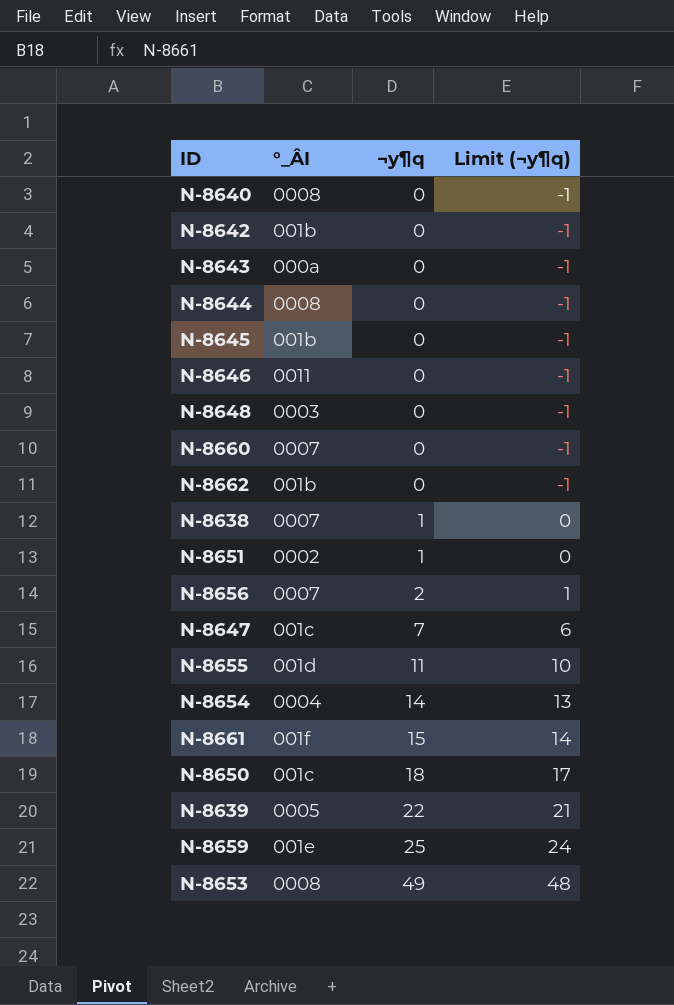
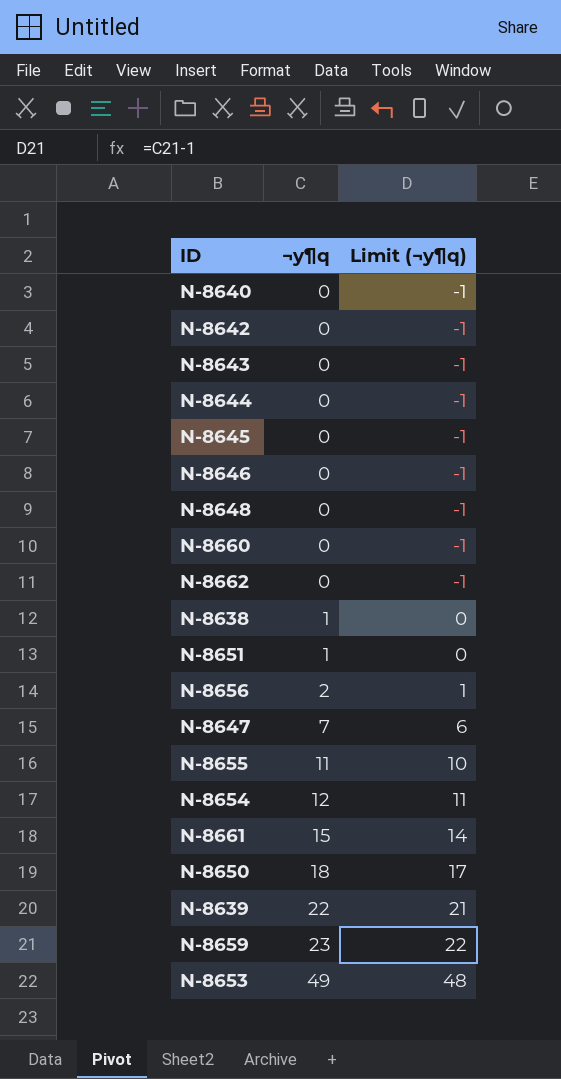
column °_ÂI | position: 2 -> none
N-8654 | ¬y¶q: 14 -> 12
N-8654 | Limit (¬y¶q): 13 -> 11
N-8659 | ¬y¶q: 25 -> 23
N-8659 | Limit (¬y¶q): 24 -> 22

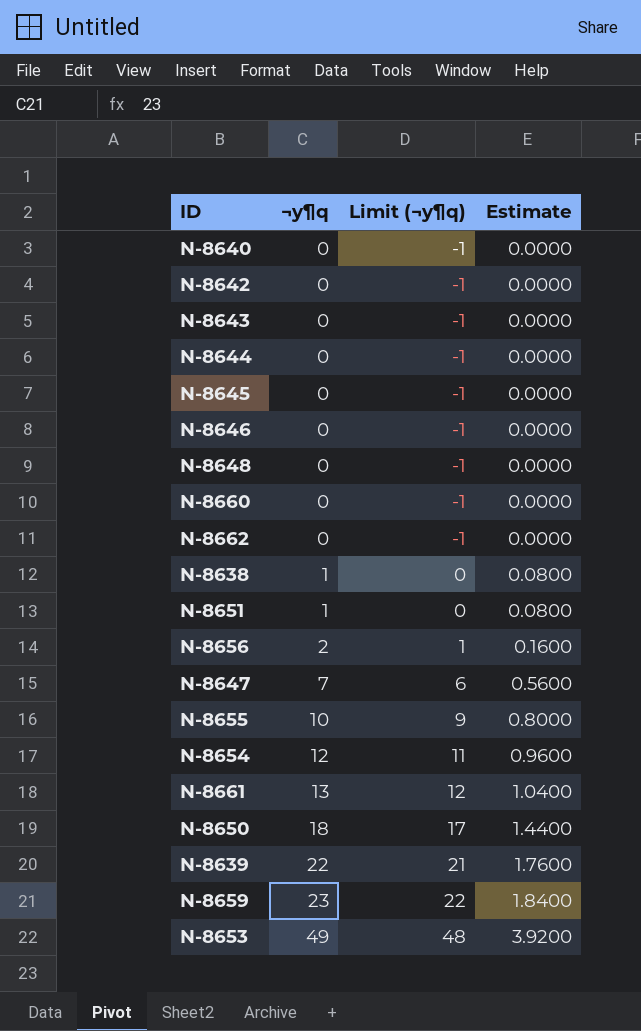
column Estimate | formula: none -> [¬y¶q] * 0.08
N-8655 | ¬y¶q: 11 -> 10
N-8655 | Limit (¬y¶q): 10 -> 9
N-8661 | ¬y¶q: 15 -> 13
N-8661 | Limit (¬y¶q): 14 -> 12

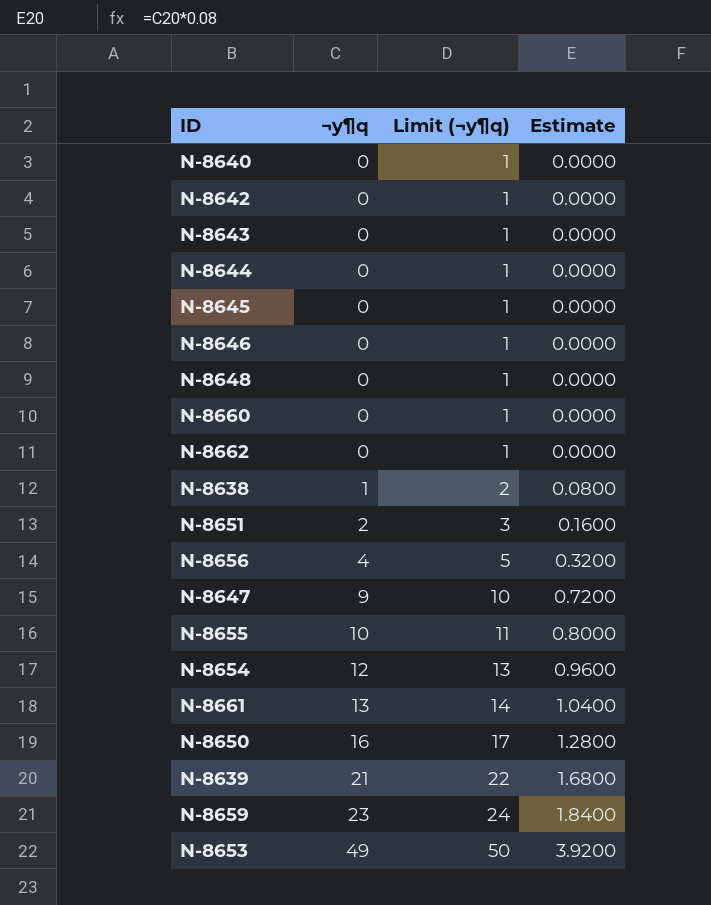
column Limit (¬y¶q) | formula: [¬y¶q] - 1 -> [¬y¶q] + 1
N-8651 | ¬y¶q: 1 -> 2
N-8651 | Estimate: 0.0800 -> 0.1600
N-8656 | ¬y¶q: 2 -> 4
N-8656 | Estimate: 0.1600 -> 0.3200
N-8647 | ¬y¶q: 7 -> 9
N-8647 | Estimate: 0.5600 -> 0.7200
N-8650 | ¬y¶q: 18 -> 16
N-8650 | Estimate: 1.4400 -> 1.2800
N-8639 | ¬y¶q: 22 -> 21
N-8639 | Estimate: 1.7600 -> 1.6800

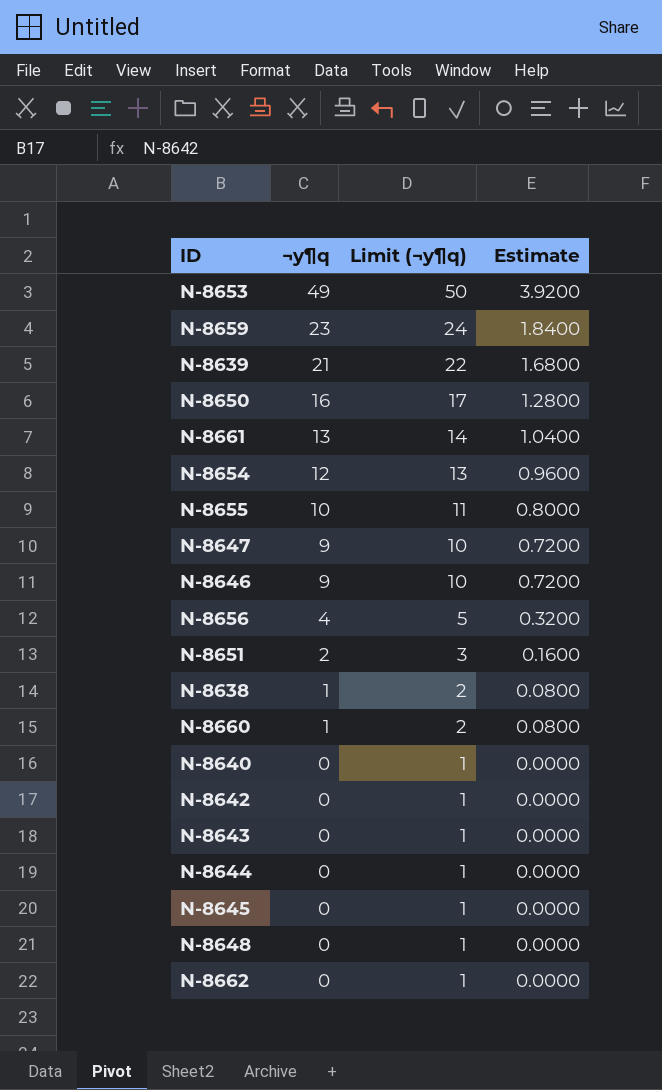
row order: ¬y¶q ascending -> ¬y¶q descending
N-8646 | ¬y¶q: 0 -> 9
N-8646 | Limit (¬y¶q): 1 -> 10
N-8646 | Estimate: 0.0000 -> 0.7200
N-8660 | ¬y¶q: 0 -> 1
N-8660 | Limit (¬y¶q): 1 -> 2
N-8660 | Estimate: 0.0000 -> 0.0800

